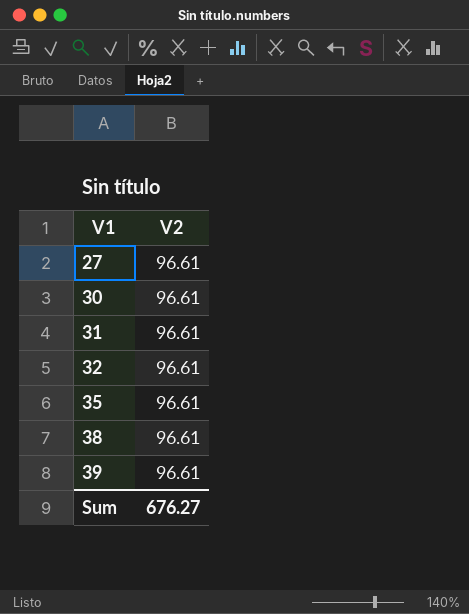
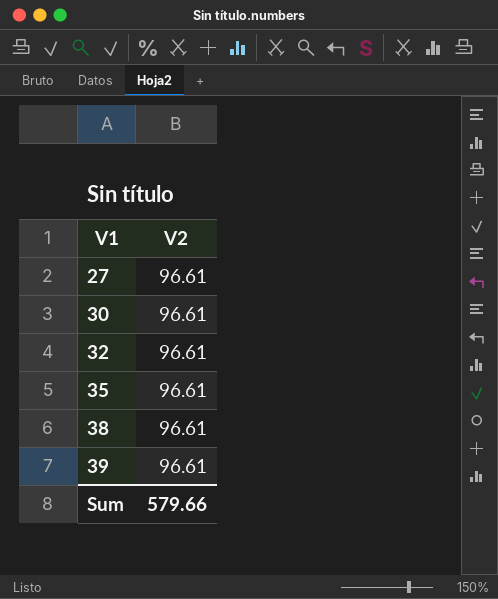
row 31: 96.61 -> none
Sum | V2: 676.27 -> 579.66

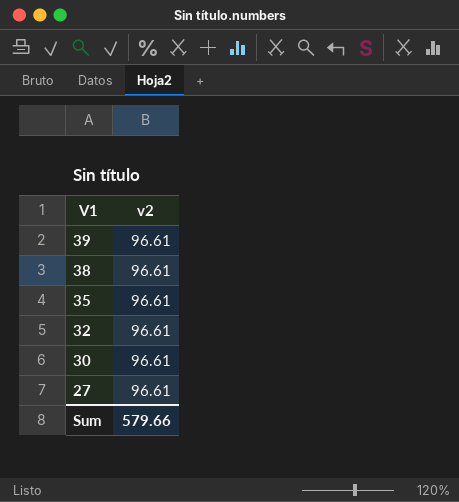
row order: V1 ascending -> V1 descending
column name: V2 -> v2

